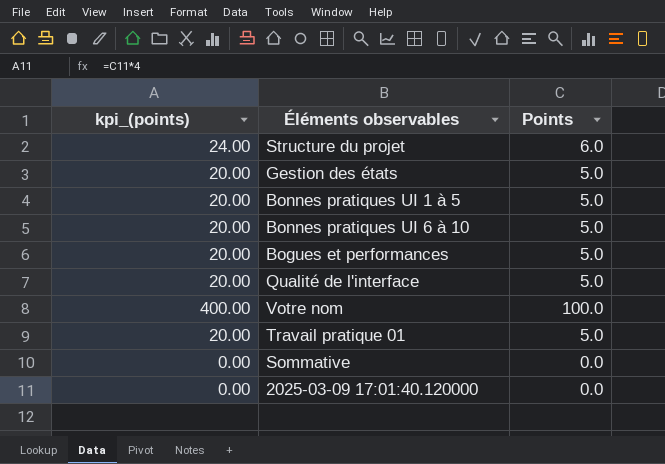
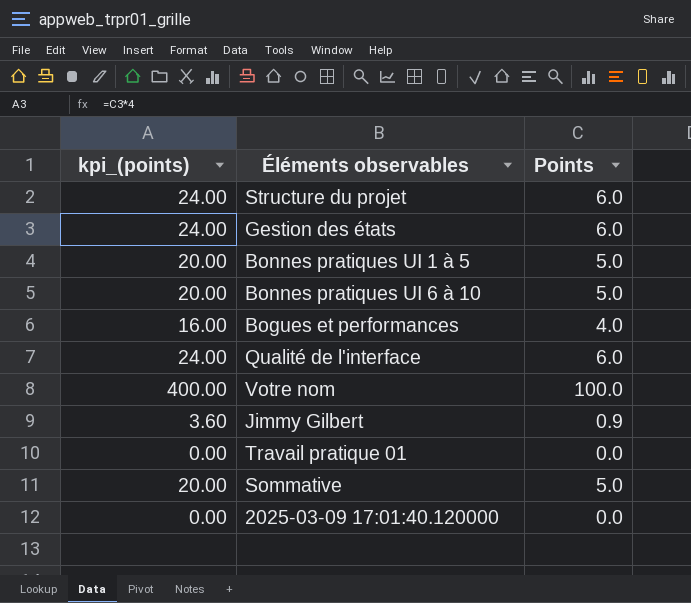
Gestion des états | kpi_(points): 20.00 -> 24.00
Gestion des états | Points: 5.0 -> 6.0
Bogues et performances | kpi_(points): 20.00 -> 16.00
Bogues et performances | Points: 5.0 -> 4.0
Qualité de l'interface | kpi_(points): 20.00 -> 24.00
Qualité de l'interface | Points: 5.0 -> 6.0
row Jimmy Gilbert: none -> 3.60 | 0.9
Travail pratique 01 | kpi_(points): 20.00 -> 0.00
Travail pratique 01 | Points: 5.0 -> 0.0
Sommative | kpi_(points): 0.00 -> 20.00
Sommative | Points: 0.0 -> 5.0

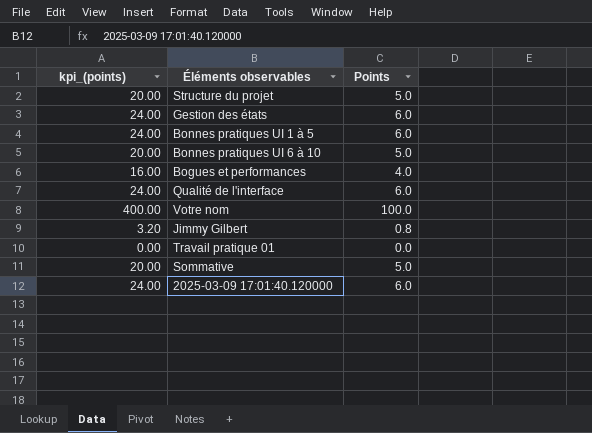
Structure du projet | kpi_(points): 24.00 -> 20.00
Structure du projet | Points: 6.0 -> 5.0
Bonnes pratiques UI 1 à 5 | kpi_(points): 20.00 -> 24.00
Bonnes pratiques UI 1 à 5 | Points: 5.0 -> 6.0
Jimmy Gilbert | kpi_(points): 3.60 -> 3.20
Jimmy Gilbert | Points: 0.9 -> 0.8
2025-03-09 17:01:40.120000 | kpi_(points): 0.00 -> 24.00
2025-03-09 17:01:40.120000 | Points: 0.0 -> 6.0

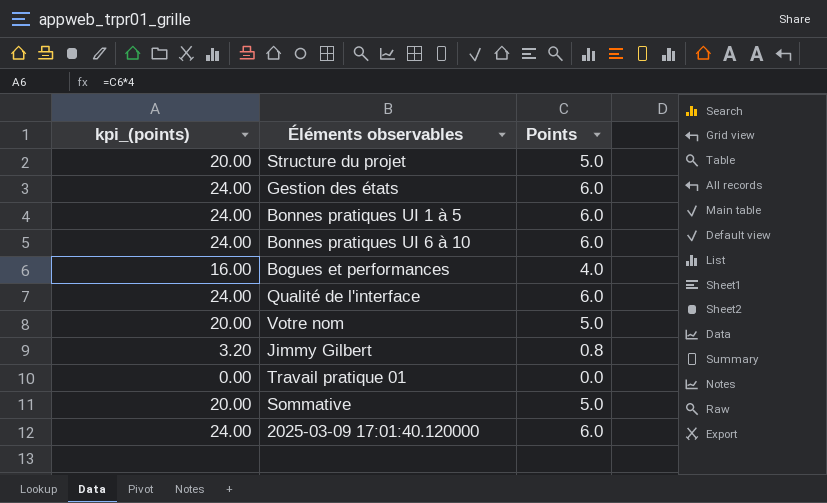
Bonnes pratiques UI 6 à 10 | kpi_(points): 20.00 -> 24.00
Bonnes pratiques UI 6 à 10 | Points: 5.0 -> 6.0
Votre nom | kpi_(points): 400.00 -> 20.00
Votre nom | Points: 100.0 -> 5.0

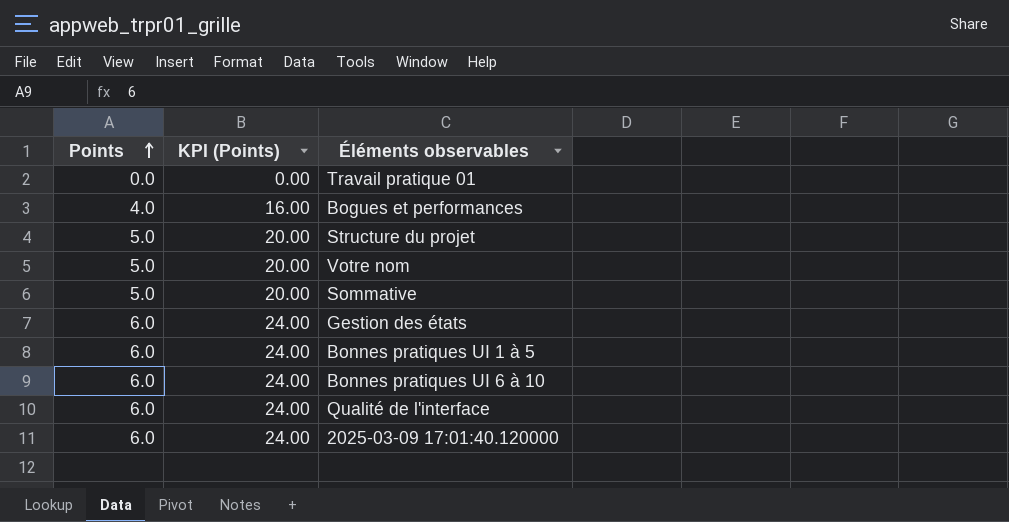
row order: none -> Points ascending
column Points | position: 3 -> 1
column name: kpi_(points) -> KPI (Points)
row Jimmy Gilbert: 3.20 | 0.8 -> none

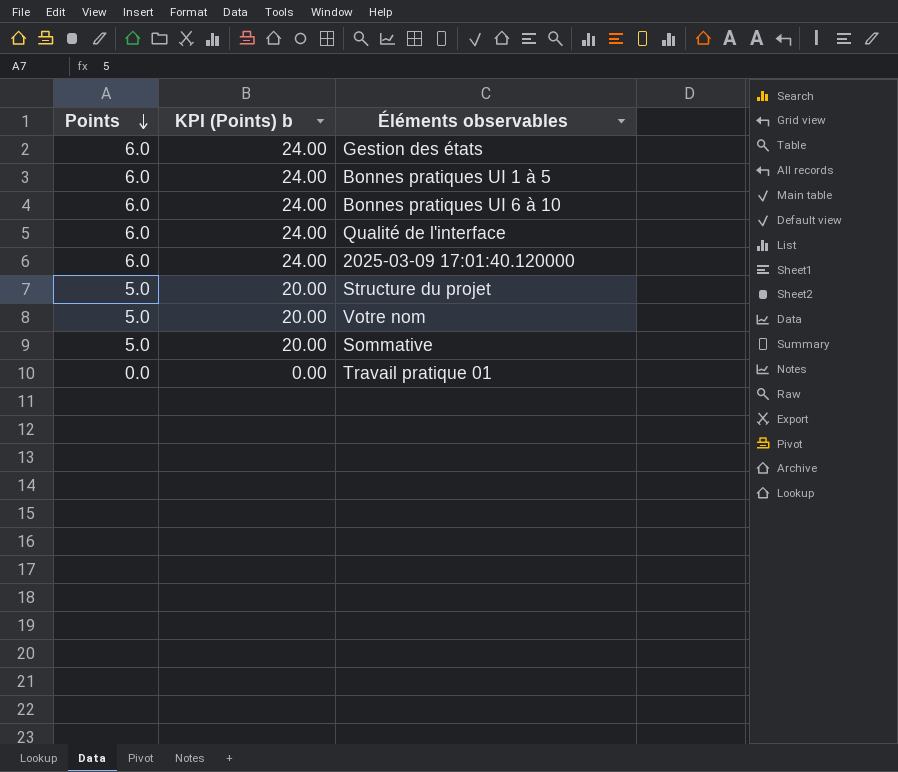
row order: Points ascending -> Points descending
column name: KPI (Points) -> KPI (Points) b
row Bogues et performances: 4.0 | 16.00 -> none

